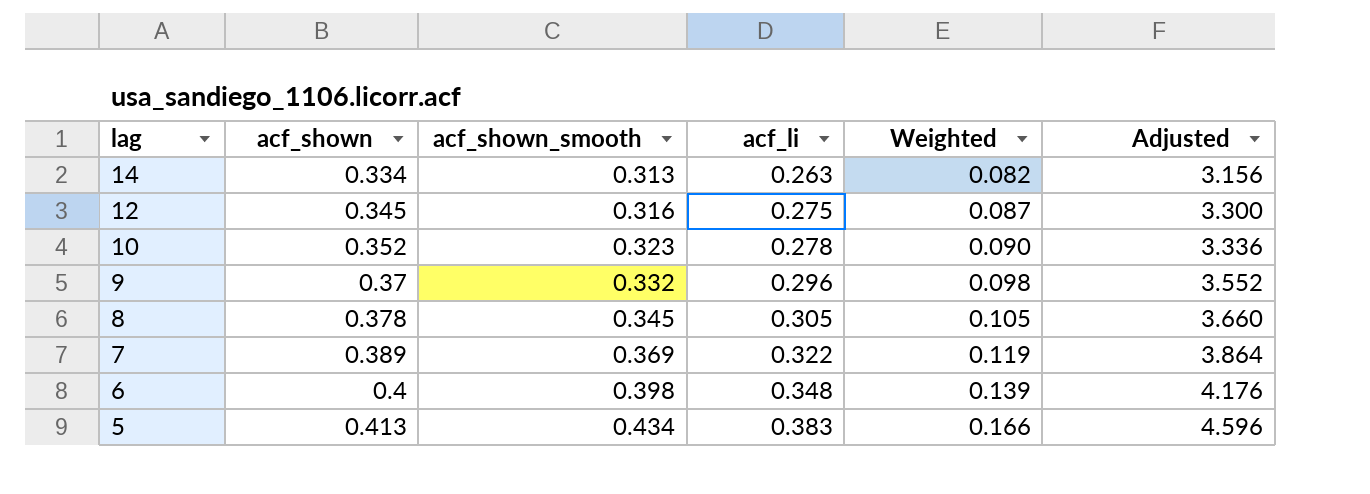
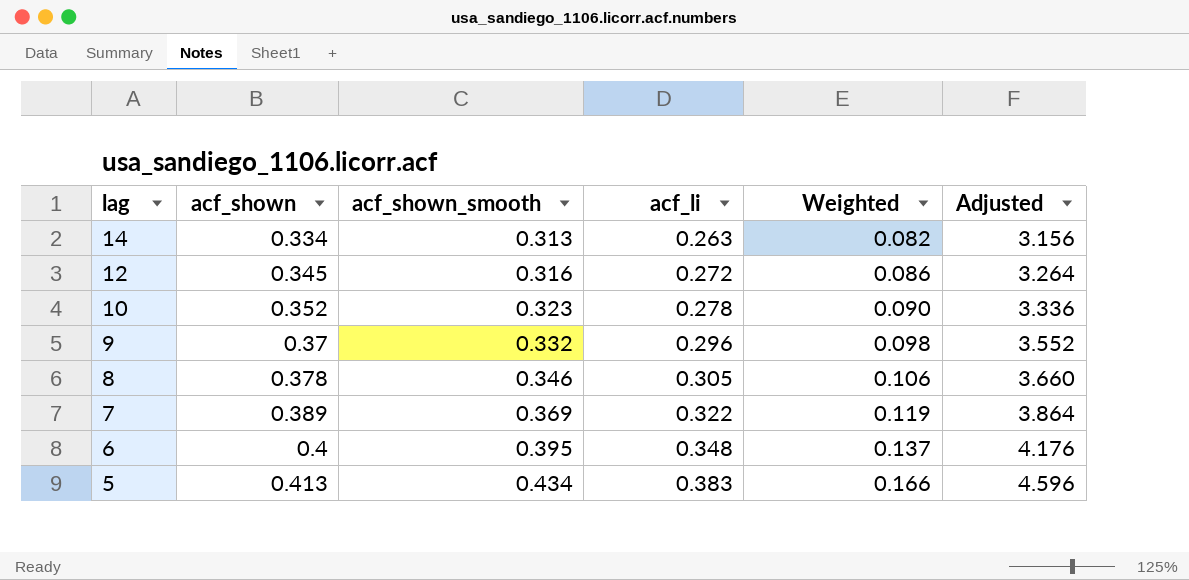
12 | acf_li: 0.275 -> 0.272
12 | Weighted: 0.087 -> 0.086
12 | Adjusted: 3.300 -> 3.264
8 | acf_shown_smooth: 0.345 -> 0.346
8 | Weighted: 0.105 -> 0.106
6 | acf_shown_smooth: 0.398 -> 0.395
6 | Weighted: 0.139 -> 0.137

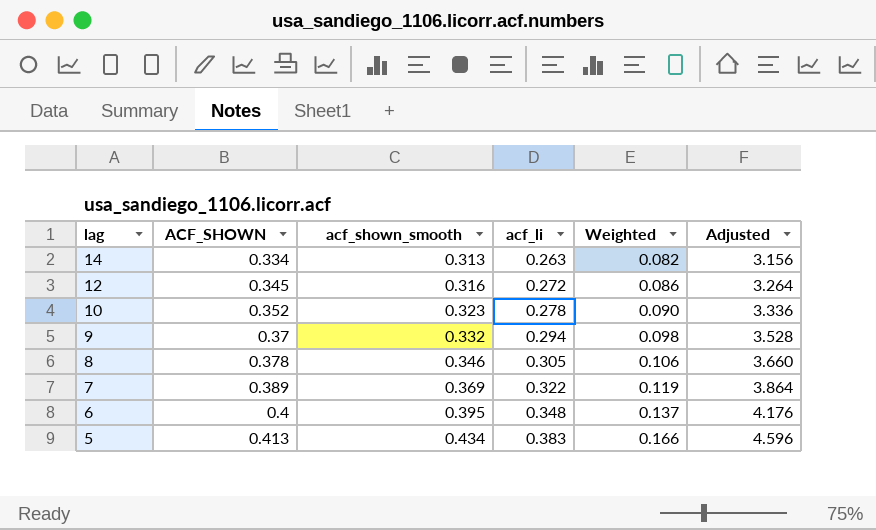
column name: acf_shown -> ACF_SHOWN
9 | acf_li: 0.296 -> 0.294
9 | Adjusted: 3.552 -> 3.528

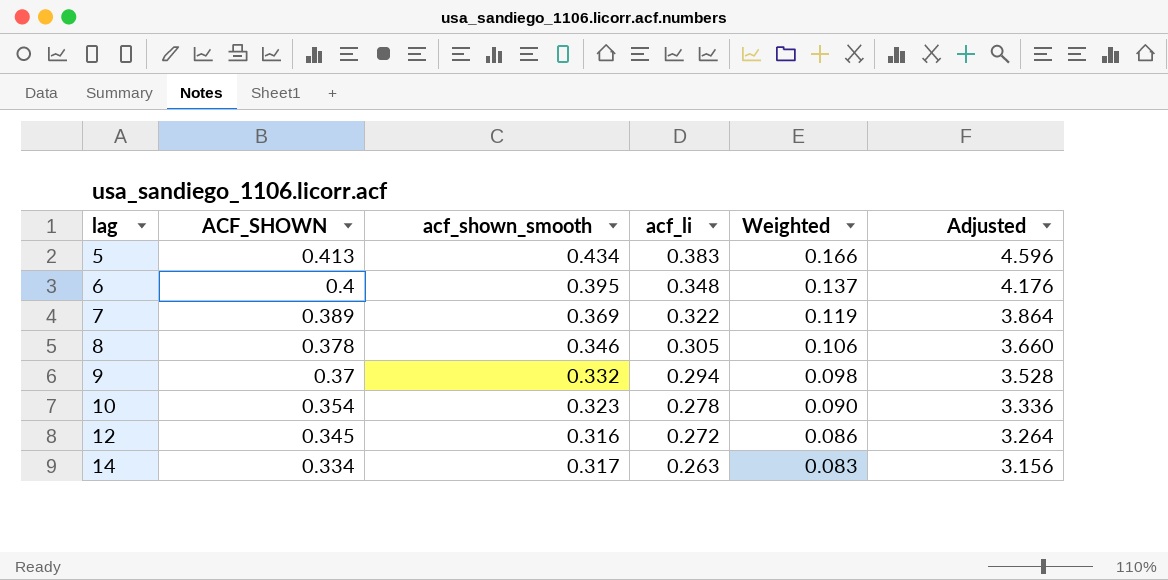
row order: lag descending -> lag ascending
10 | ACF_SHOWN: 0.352 -> 0.354
14 | acf_shown_smooth: 0.313 -> 0.317
14 | Weighted: 0.082 -> 0.083

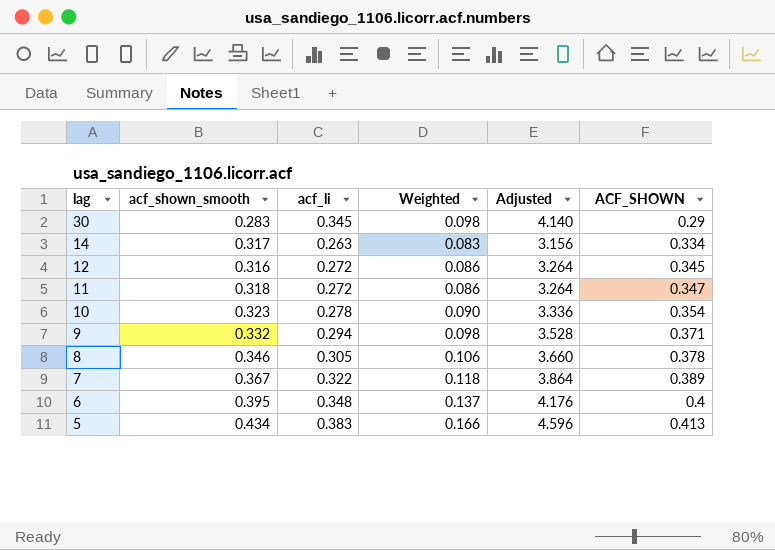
row order: lag ascending -> lag descending
column ACF_SHOWN | position: 2 -> 6
row 30: none -> 0.283 | 0.345 | 0.098 | 4.140 | 0.29
row 11: none -> 0.318 | 0.272 | 0.086 | 3.264 | 0.347
9 | ACF_SHOWN: 0.37 -> 0.371
7 | acf_shown_smooth: 0.369 -> 0.367
7 | Weighted: 0.119 -> 0.118

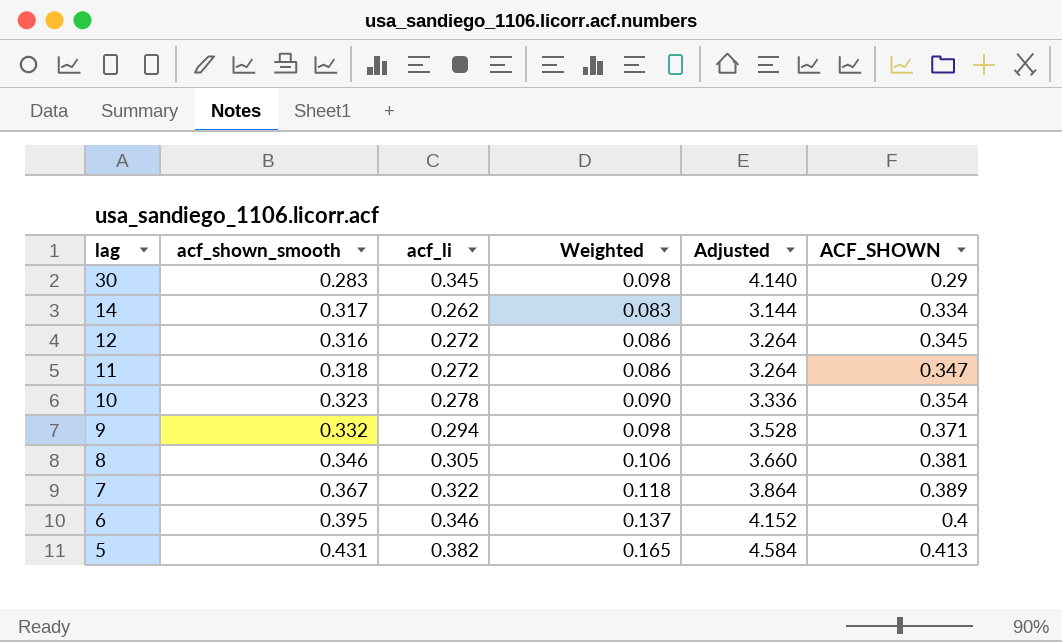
14 | acf_li: 0.263 -> 0.262
14 | Adjusted: 3.156 -> 3.144
8 | ACF_SHOWN: 0.378 -> 0.381
6 | acf_li: 0.348 -> 0.346
6 | Adjusted: 4.176 -> 4.152
5 | acf_shown_smooth: 0.434 -> 0.431
5 | acf_li: 0.383 -> 0.382
5 | Weighted: 0.166 -> 0.165
5 | Adjusted: 4.596 -> 4.584

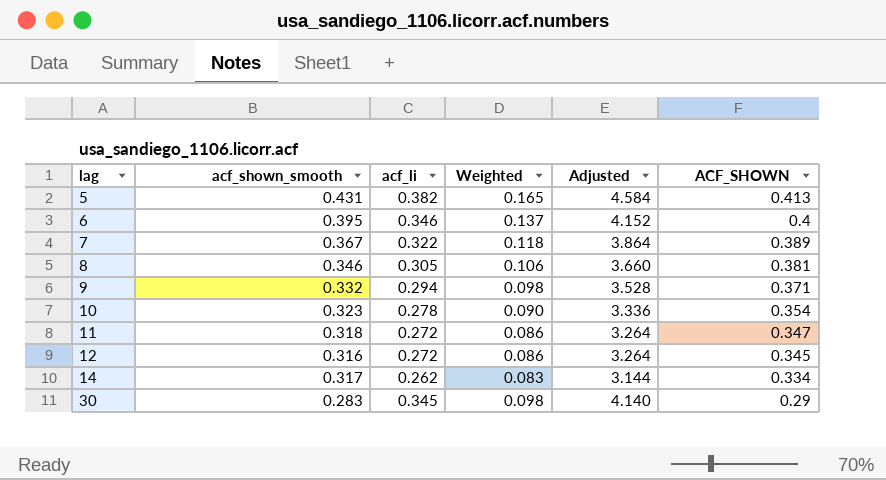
row order: lag descending -> lag ascending

